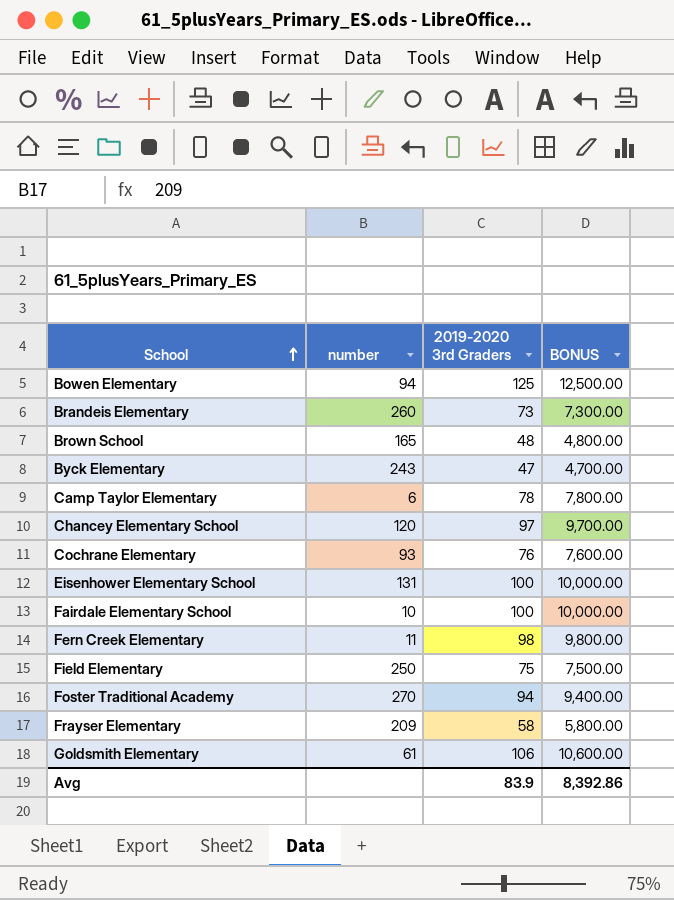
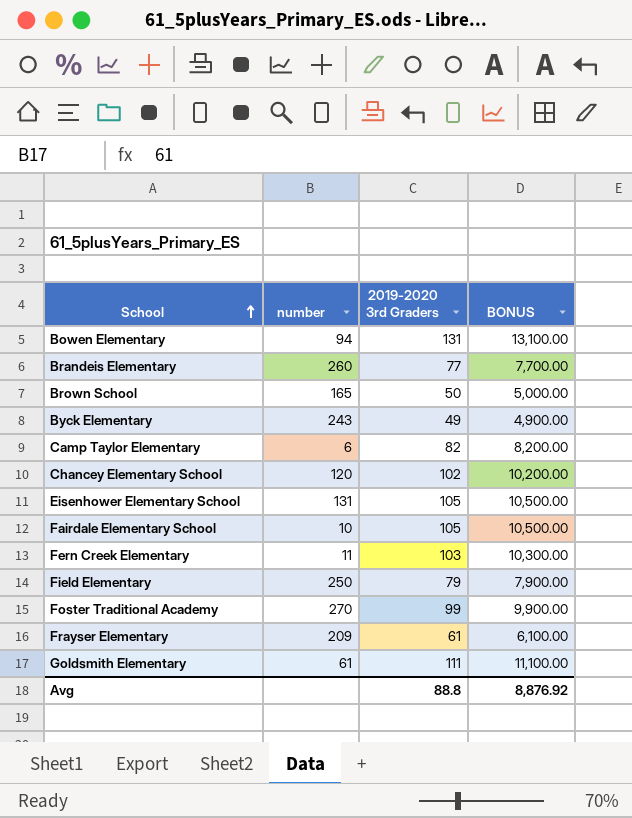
row Cochrane Elementary: 93 | 76 | 7,600.00 -> none
Bowen Elementary | 2019-2020 3rd Graders: 125 -> 131
Bowen Elementary | BONUS: 12,500.00 -> 13,100.00
Brandeis Elementary | 2019-2020 3rd Graders: 73 -> 77
Brandeis Elementary | BONUS: 7,300.00 -> 7,700.00
Brown School | 2019-2020 3rd Graders: 48 -> 50
Brown School | BONUS: 4,800.00 -> 5,000.00
Byck Elementary | 2019-2020 3rd Graders: 47 -> 49
Byck Elementary | BONUS: 4,700.00 -> 4,900.00
Camp Taylor Elementary | 2019-2020 3rd Graders: 78 -> 82
Camp Taylor Elementary | BONUS: 7,800.00 -> 8,200.00
Chancey Elementary School | 2019-2020 3rd Graders: 97 -> 102
Chancey Elementary School | BONUS: 9,700.00 -> 10,200.00
Eisenhower Elementary School | 2019-2020 3rd Graders: 100 -> 105
Eisenhower Elementary School | BONUS: 10,000.00 -> 10,500.00
Fairdale Elementary School | 2019-2020 3rd Graders: 100 -> 105
Fairdale Elementary School | BONUS: 10,000.00 -> 10,500.00
Fern Creek Elementary | 2019-2020 3rd Graders: 98 -> 103
Fern Creek Elementary | BONUS: 9,800.00 -> 10,300.00
Field Elementary | 2019-2020 3rd Graders: 75 -> 79
Field Elementary | BONUS: 7,500.00 -> 7,900.00
Foster Traditional Academy | 2019-2020 3rd Graders: 94 -> 99
Foster Traditional Academy | BONUS: 9,400.00 -> 9,900.00
Frayser Elementary | 2019-2020 3rd Graders: 58 -> 61
Frayser Elementary | BONUS: 5,800.00 -> 6,100.00
Goldsmith Elementary | 2019-2020 3rd Graders: 106 -> 111
Goldsmith Elementary | BONUS: 10,600.00 -> 11,100.00
Avg | 2019-2020 3rd Graders: 83.9 -> 88.8
Avg | BONUS: 8,392.86 -> 8,876.92

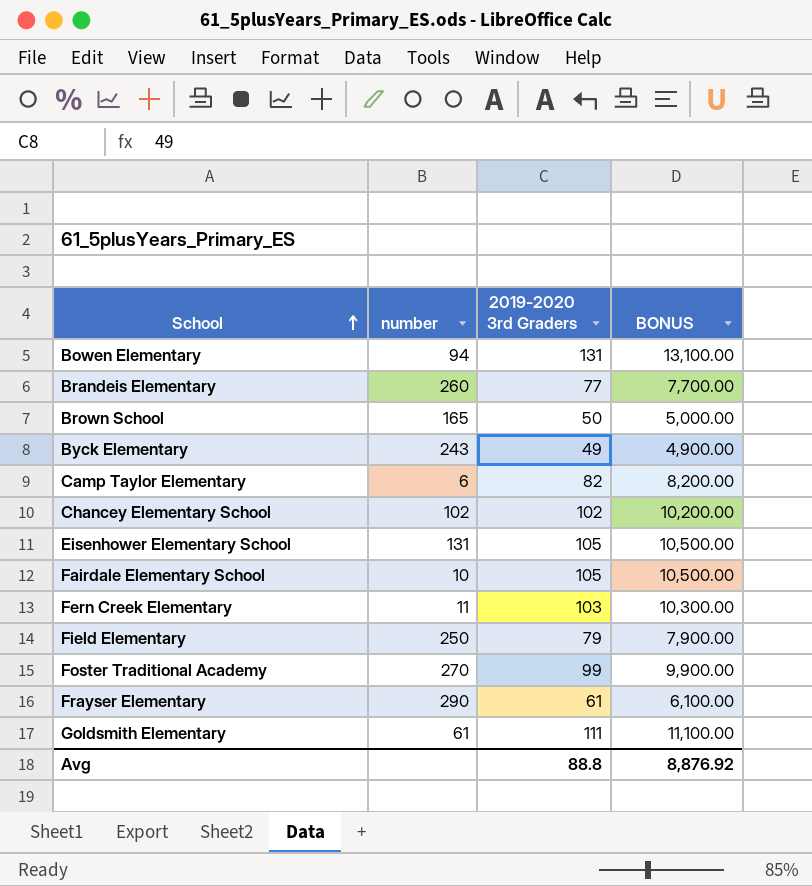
Chancey Elementary School | number: 120 -> 102
Frayser Elementary | number: 209 -> 290

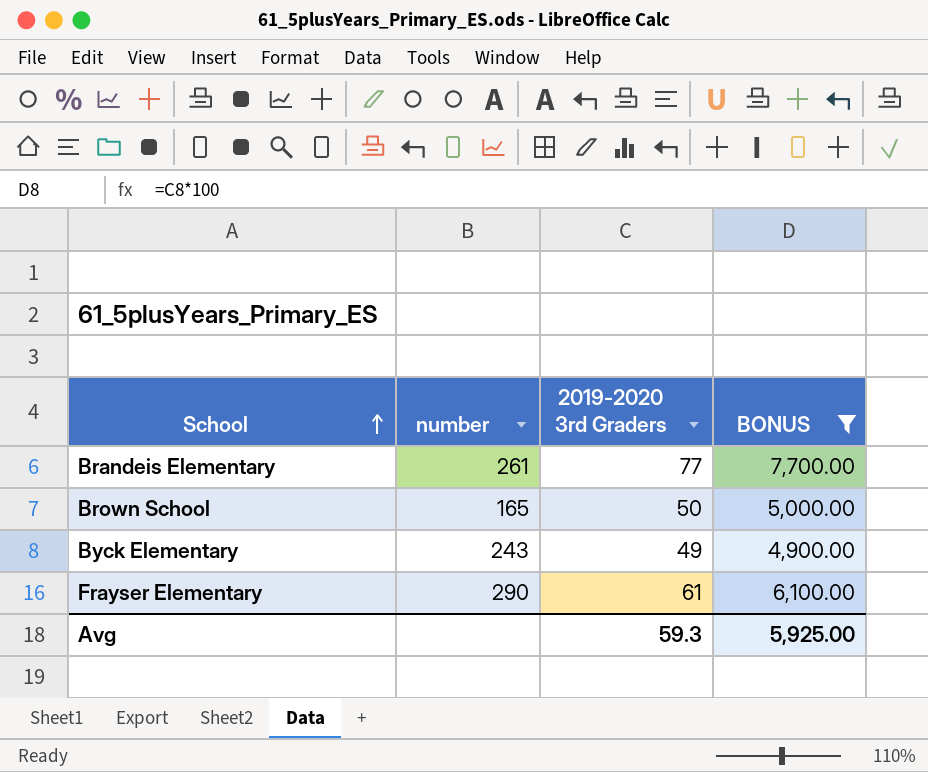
filter: none -> BONUS <= 7,700.00
Brandeis Elementary | number: 260 -> 261
Avg | 2019-2020 3rd Graders: 88.8 -> 59.3
Avg | BONUS: 8,876.92 -> 5,925.00

